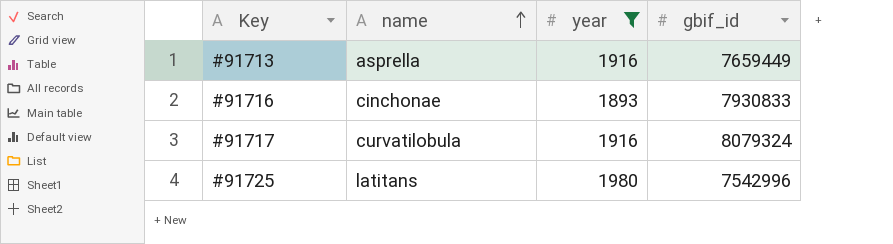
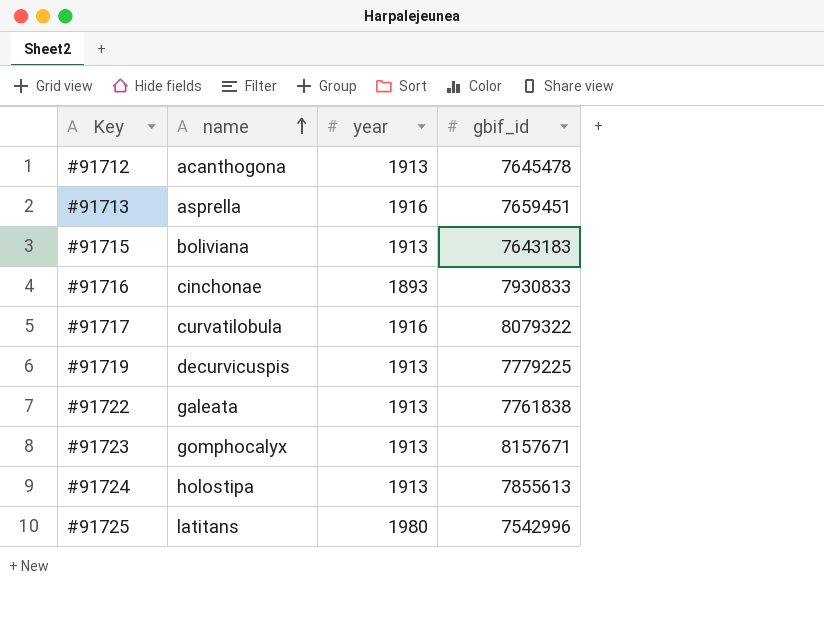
filter: year != 1913 -> none
#91713 | gbif_id: 7659449 -> 7659451
#91717 | gbif_id: 8079324 -> 8079322

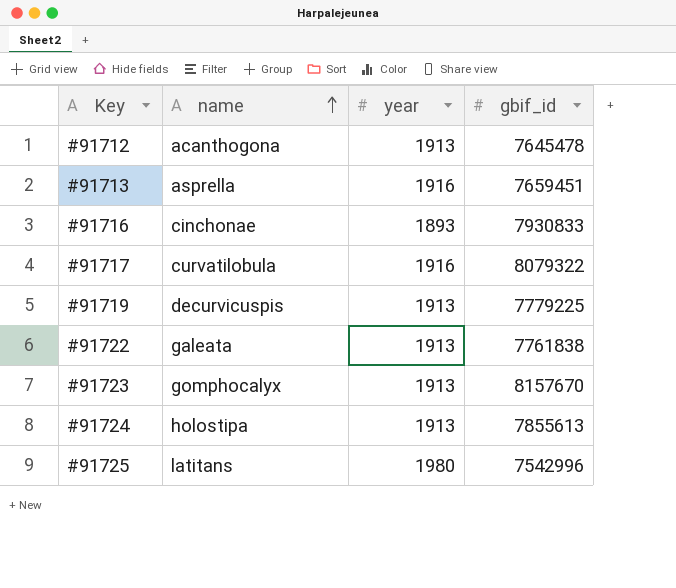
row #91715: boliviana | 1913 | 7643183 -> none
#91723 | gbif_id: 8157671 -> 8157670

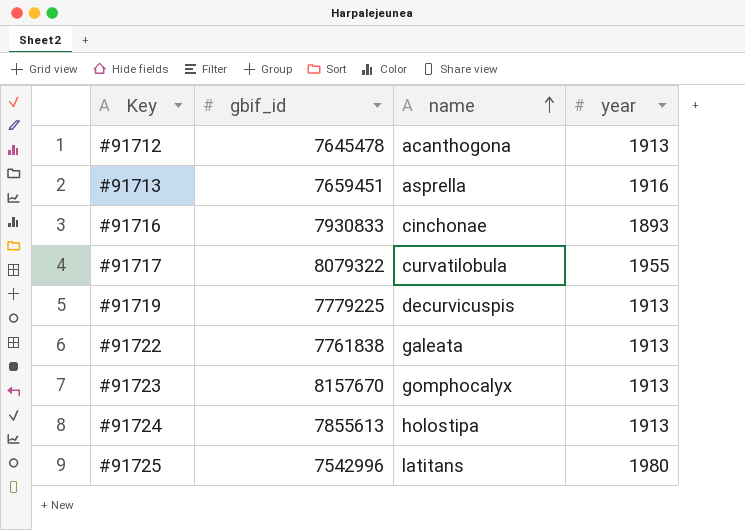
column gbif_id | position: 4 -> 2
#91717 | year: 1916 -> 1955

